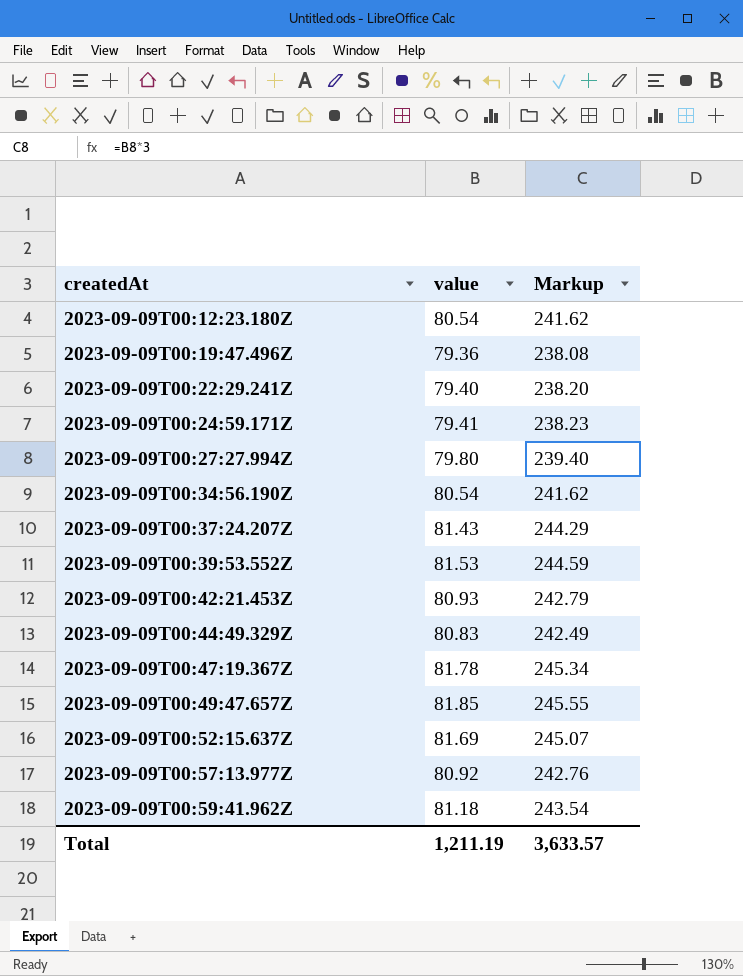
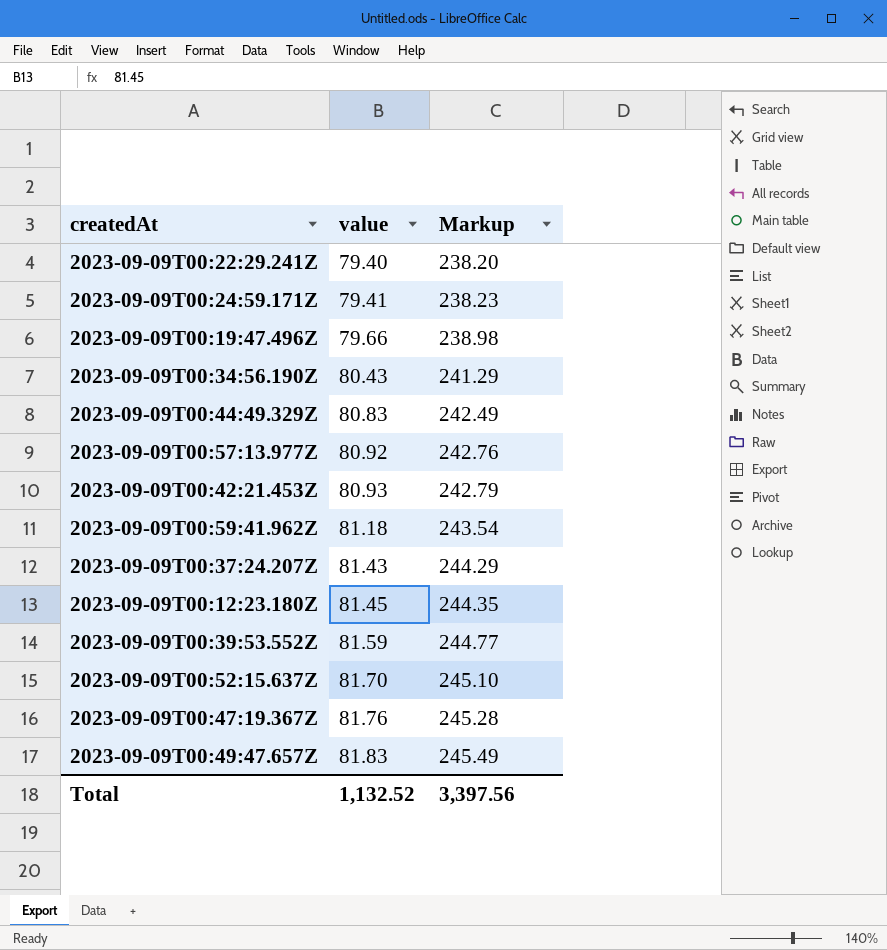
row order: createdAt ascending -> value ascending
row 2023-09-09T00:27:27.994Z: 79.80 | 239.40 -> none
2023-09-09T00:19:47.496Z | value: 79.36 -> 79.66
2023-09-09T00:19:47.496Z | Markup: 238.08 -> 238.98
2023-09-09T00:34:56.190Z | value: 80.54 -> 80.43
2023-09-09T00:34:56.190Z | Markup: 241.62 -> 241.29
2023-09-09T00:12:23.180Z | value: 80.54 -> 81.45
2023-09-09T00:12:23.180Z | Markup: 241.62 -> 244.35
2023-09-09T00:39:53.552Z | value: 81.53 -> 81.59
2023-09-09T00:39:53.552Z | Markup: 244.59 -> 244.77
2023-09-09T00:52:15.637Z | value: 81.69 -> 81.70
2023-09-09T00:52:15.637Z | Markup: 245.07 -> 245.10
2023-09-09T00:47:19.367Z | value: 81.78 -> 81.76
2023-09-09T00:47:19.367Z | Markup: 245.34 -> 245.28
2023-09-09T00:49:47.657Z | value: 81.85 -> 81.83
2023-09-09T00:49:47.657Z | Markup: 245.55 -> 245.49
Total | value: 1,211.19 -> 1,132.52
Total | Markup: 3,633.57 -> 3,397.56

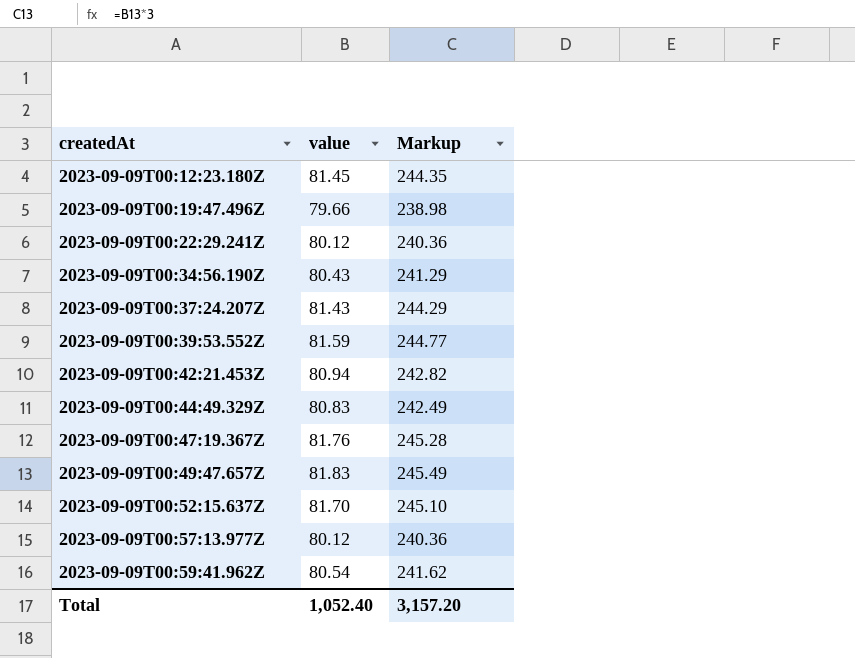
row order: value ascending -> createdAt ascending
row 2023-09-09T00:24:59.171Z: 79.41 | 238.23 -> none
2023-09-09T00:22:29.241Z | value: 79.40 -> 80.12
2023-09-09T00:22:29.241Z | Markup: 238.20 -> 240.36
2023-09-09T00:42:21.453Z | value: 80.93 -> 80.94
2023-09-09T00:42:21.453Z | Markup: 242.79 -> 242.82
2023-09-09T00:57:13.977Z | value: 80.92 -> 80.12
2023-09-09T00:57:13.977Z | Markup: 242.76 -> 240.36
2023-09-09T00:59:41.962Z | value: 81.18 -> 80.54
2023-09-09T00:59:41.962Z | Markup: 243.54 -> 241.62
Total | value: 1,132.52 -> 1,052.40
Total | Markup: 3,397.56 -> 3,157.20

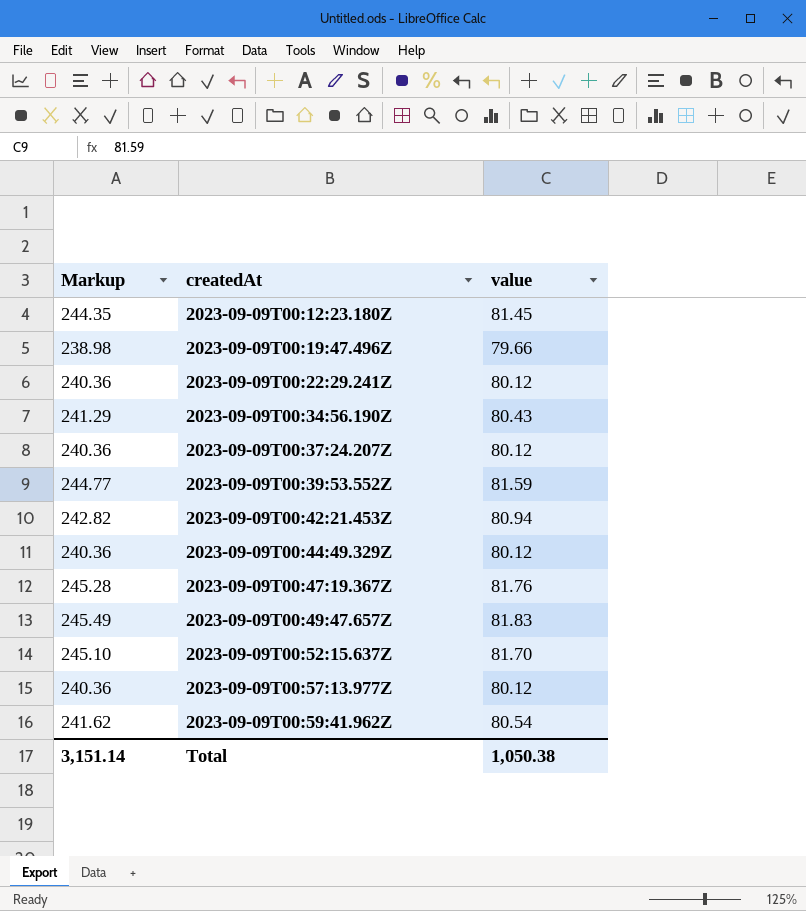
column Markup | position: 3 -> 1
2023-09-09T00:37:24.207Z | Markup: 244.29 -> 240.36
2023-09-09T00:37:24.207Z | value: 81.43 -> 80.12
2023-09-09T00:44:49.329Z | Markup: 242.49 -> 240.36
2023-09-09T00:44:49.329Z | value: 80.83 -> 80.12
Total | Markup: 3,157.20 -> 3,151.14
Total | value: 1,052.40 -> 1,050.38

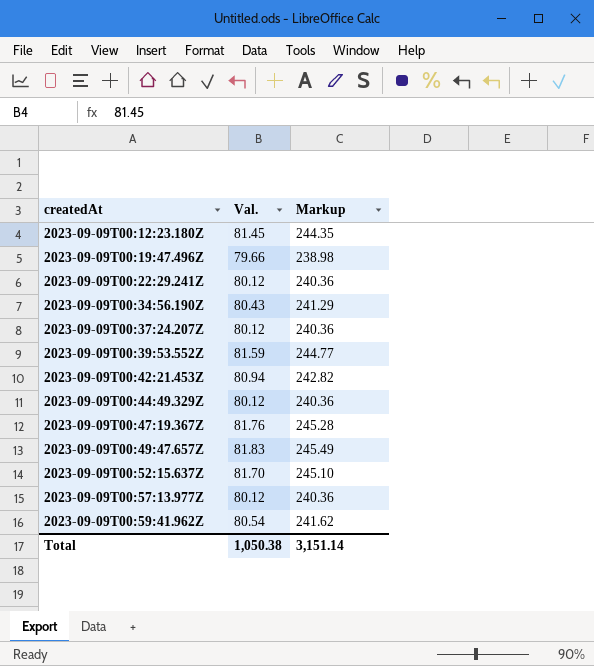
column name: value -> Val.
column Markup | position: 1 -> 3

